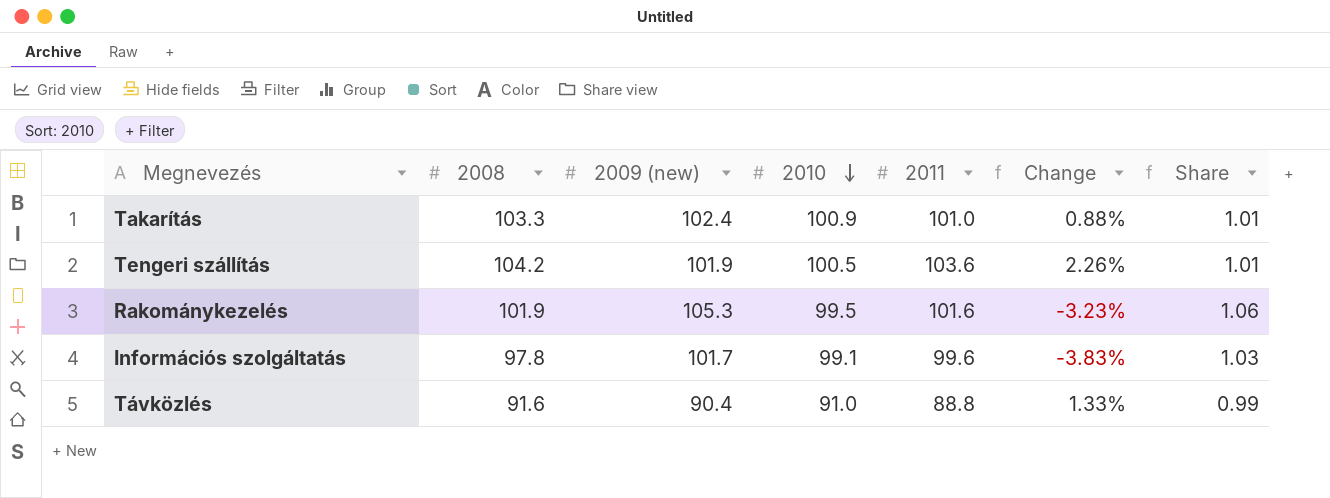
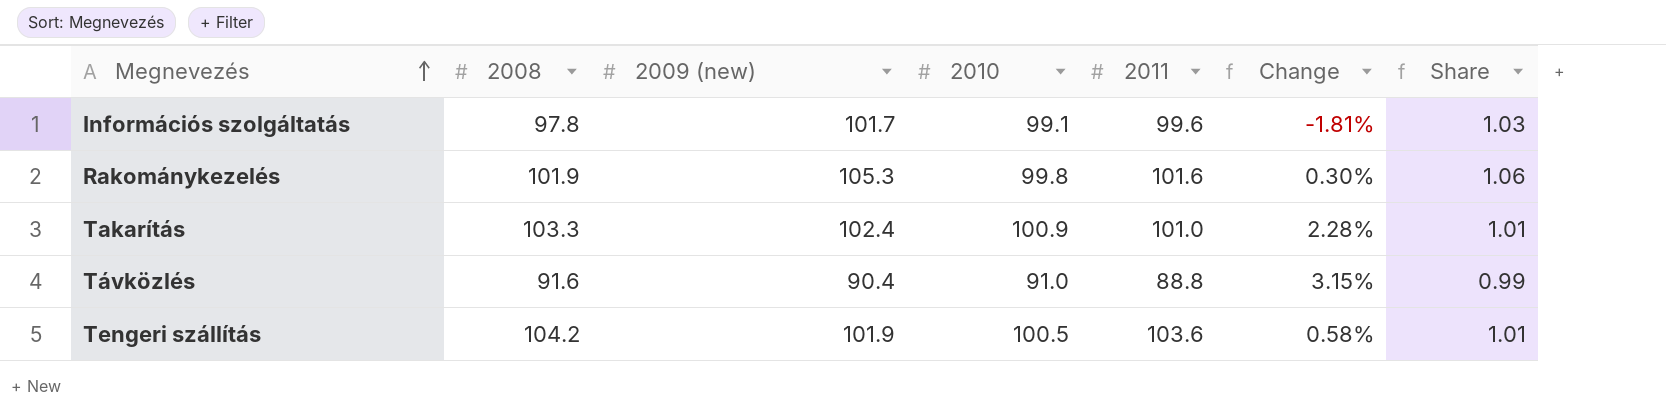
row order: 2010 descending -> Megnevezés ascending
column Change | formula: ([2008] - [2009 (new)]) / [2009 (new)] -> ([2008] - [2011]) / [2011]
Rakománykezelés | 2010: 99.5 -> 99.8

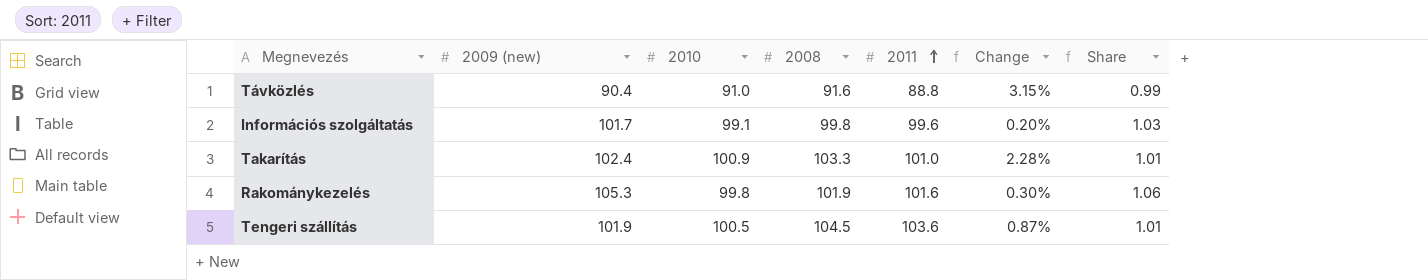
row order: Megnevezés ascending -> 2011 ascending
column 2008 | position: 2 -> 4
Információs szolgáltatás | 2008: 97.8 -> 99.8
Információs szolgáltatás | Change: -1.81% -> 0.20%
Tengeri szállítás | 2008: 104.2 -> 104.5
Tengeri szállítás | Change: 0.58% -> 0.87%

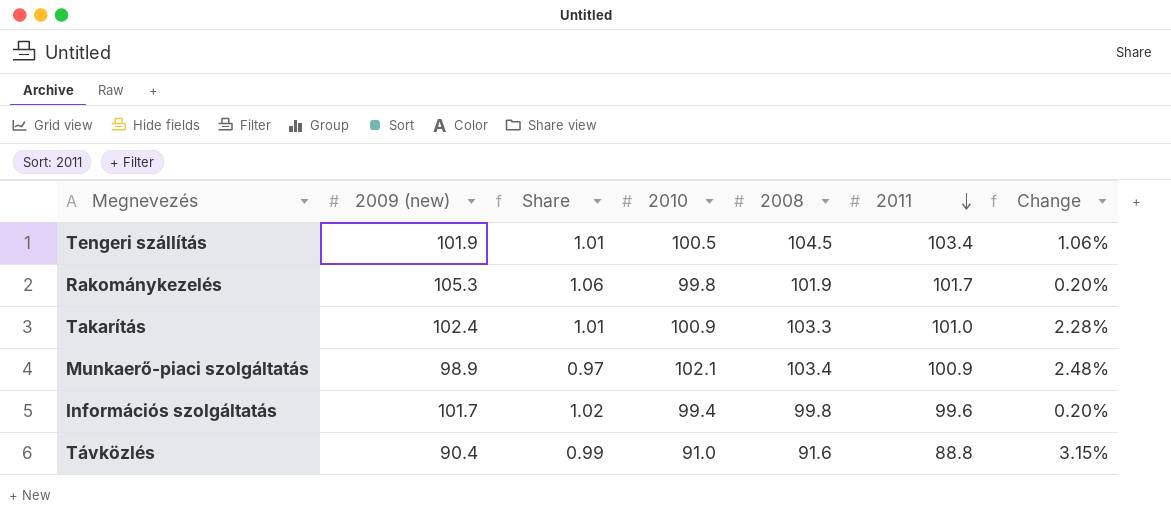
row order: 2011 ascending -> 2011 descending
column Share | position: 7 -> 3
Tengeri szállítás | 2011: 103.6 -> 103.4
Tengeri szállítás | Change: 0.87% -> 1.06%
Rakománykezelés | 2011: 101.6 -> 101.7
Rakománykezelés | Change: 0.30% -> 0.20%
row Munkaerő-piaci szolgáltatás: none -> 98.9 | 0.97 | 102.1 | 103.4 | 100.9 | 2.48%
Információs szolgáltatás | Share: 1.03 -> 1.02
Információs szolgáltatás | 2010: 99.1 -> 99.4

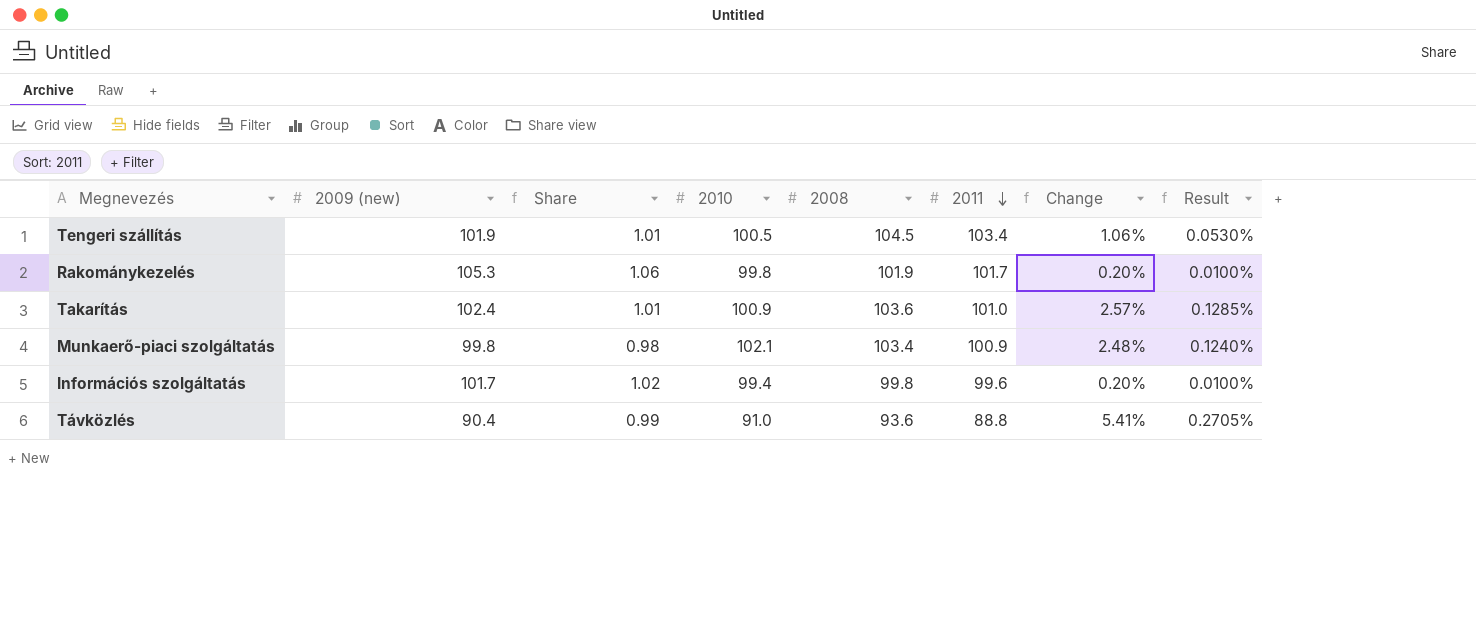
column Result | formula: none -> [Change] * 0.05
Takarítás | 2008: 103.3 -> 103.6
Takarítás | Change: 2.28% -> 2.57%
Munkaerő-piaci szolgáltatás | 2009 (new): 98.9 -> 99.8
Munkaerő-piaci szolgáltatás | Share: 0.97 -> 0.98
Távközlés | 2008: 91.6 -> 93.6
Távközlés | Change: 3.15% -> 5.41%

